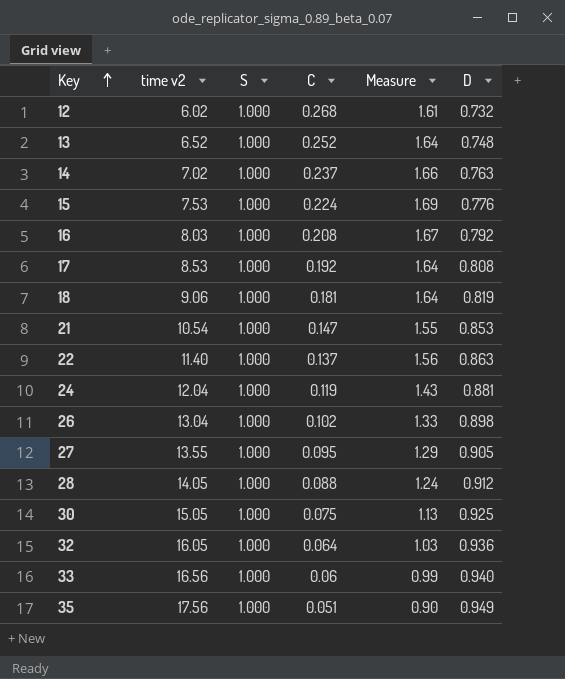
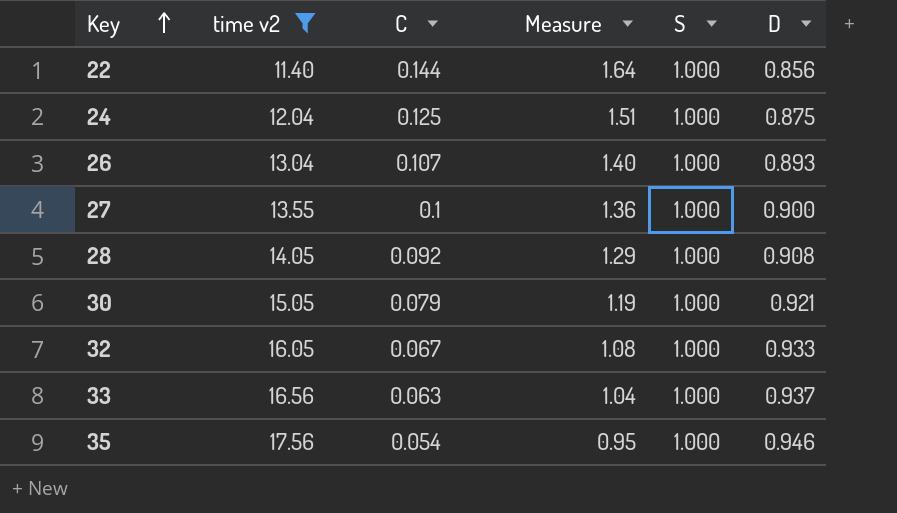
filter: none -> time v2 >= 11.40
column S | position: 3 -> 5
22 | C: 0.137 -> 0.144
22 | Measure: 1.56 -> 1.64
22 | D: 0.863 -> 0.856
24 | C: 0.119 -> 0.125
24 | Measure: 1.43 -> 1.51
24 | D: 0.881 -> 0.875
26 | C: 0.102 -> 0.107
26 | Measure: 1.33 -> 1.40
26 | D: 0.898 -> 0.893
27 | C: 0.095 -> 0.1
27 | Measure: 1.29 -> 1.36
27 | D: 0.905 -> 0.900
28 | C: 0.088 -> 0.092
28 | Measure: 1.24 -> 1.29
28 | D: 0.912 -> 0.908
30 | C: 0.075 -> 0.079
30 | Measure: 1.13 -> 1.19
30 | D: 0.925 -> 0.921
32 | C: 0.064 -> 0.067
32 | Measure: 1.03 -> 1.08
32 | D: 0.936 -> 0.933
33 | C: 0.06 -> 0.063
33 | Measure: 0.99 -> 1.04
33 | D: 0.940 -> 0.937
35 | C: 0.051 -> 0.054
35 | Measure: 0.90 -> 0.95
35 | D: 0.949 -> 0.946

